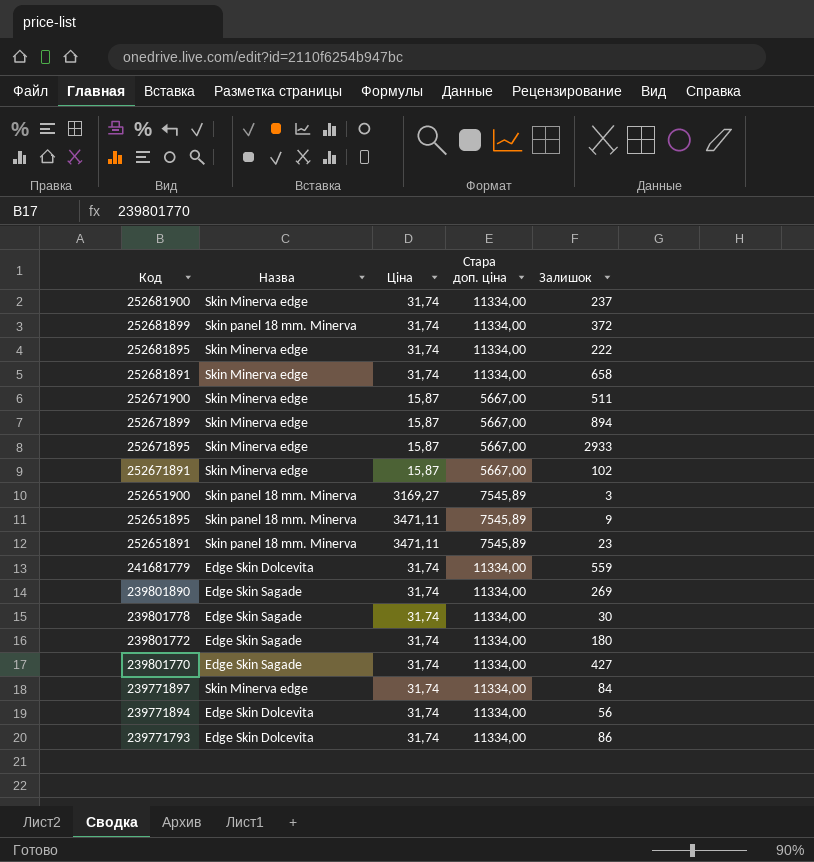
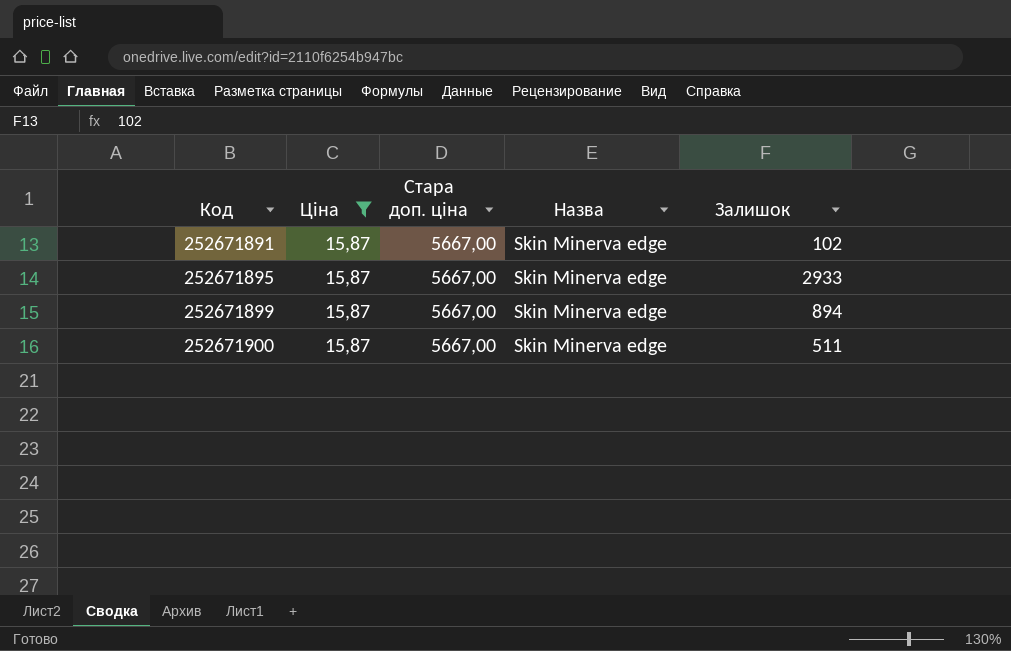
filter: none -> Ціна = 15,87
row order: Код descending -> Код ascending
column Назва | position: 2 -> 4

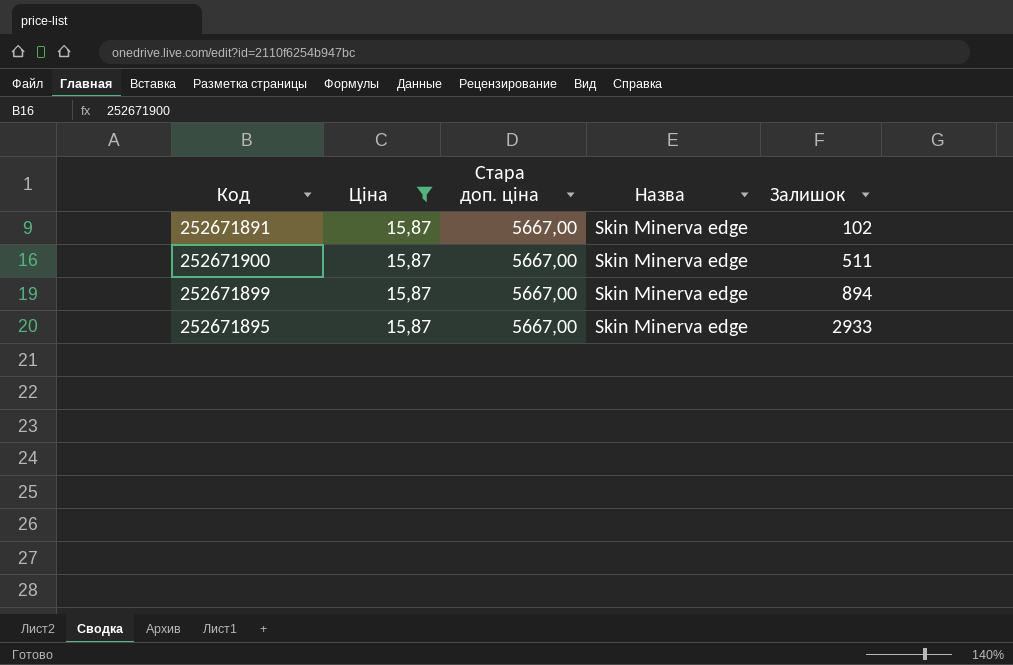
row order: Код ascending -> Залишок ascending

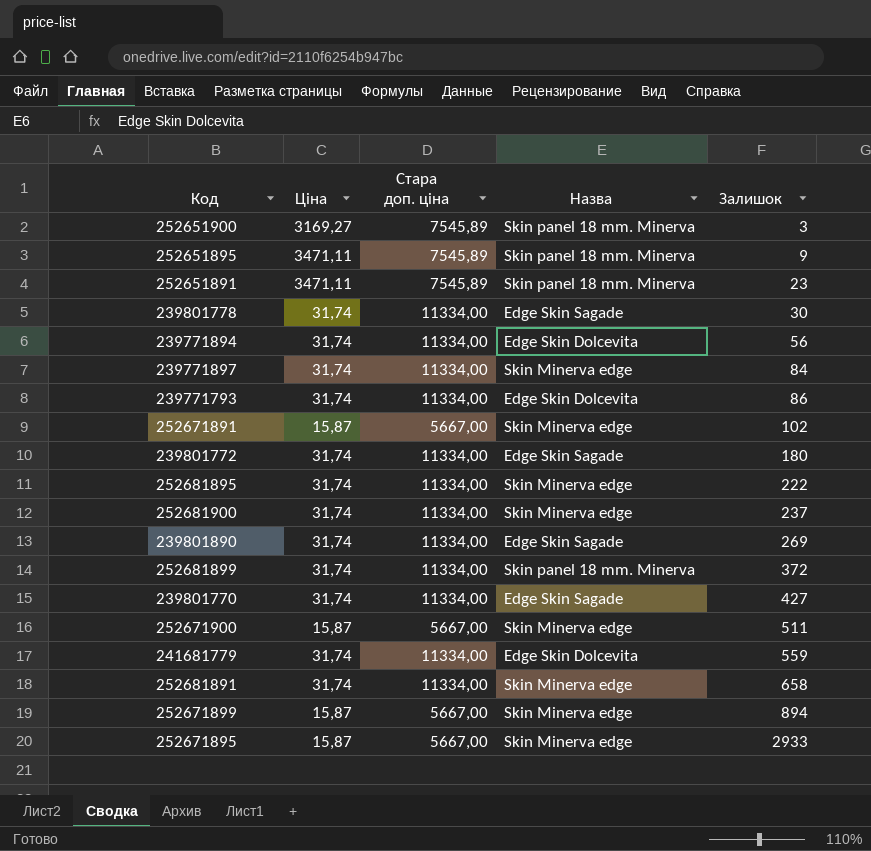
filter: Ціна = 15,87 -> none

